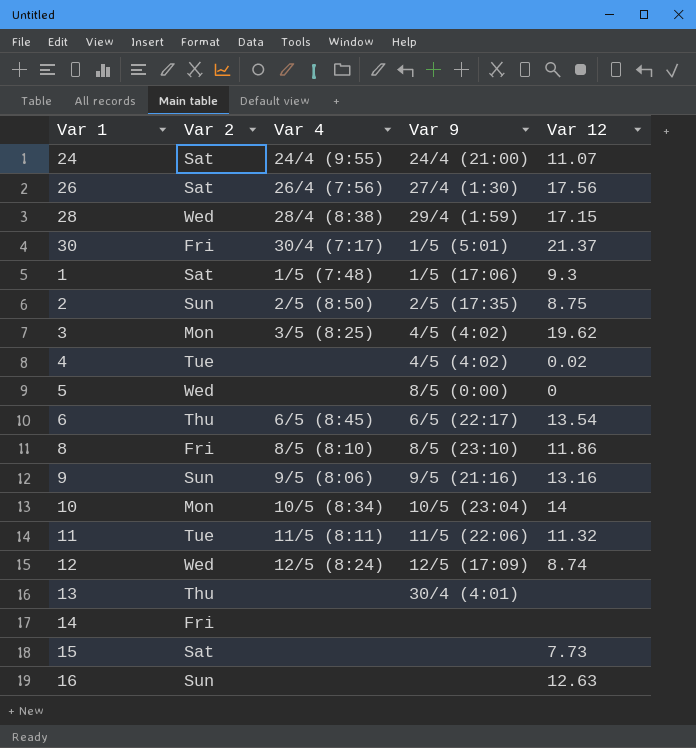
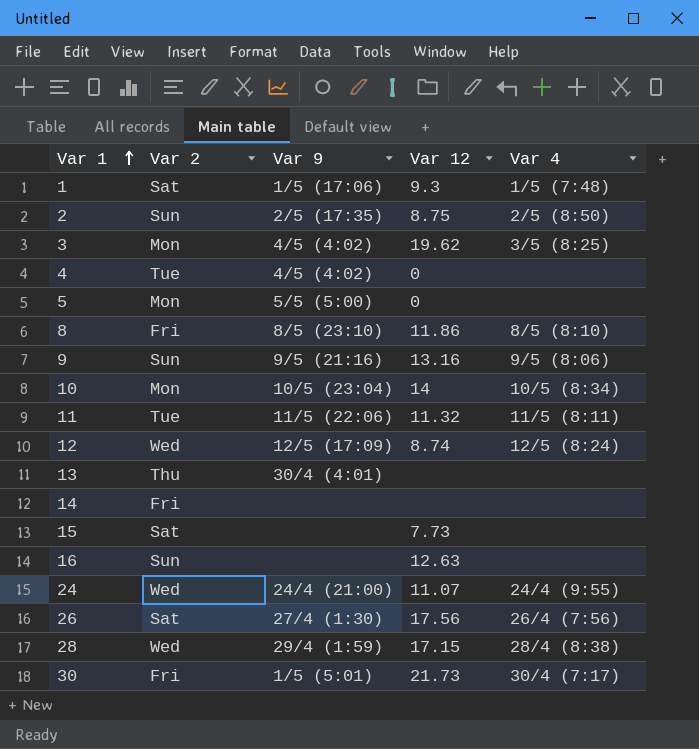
row order: none -> Var 1 ascending
column Var 4 | position: 3 -> 5
row 6: Thu | 6/5 (8:45) | 6/5 (22:17) | 13.54 -> none
4 | Var 12: 0.02 -> 0
5 | Var 2: Wed -> Mon
5 | Var 9: 8/5 (0:00) -> 5/5 (5:00)
24 | Var 2: Sat -> Wed
30 | Var 12: 21.37 -> 21.73

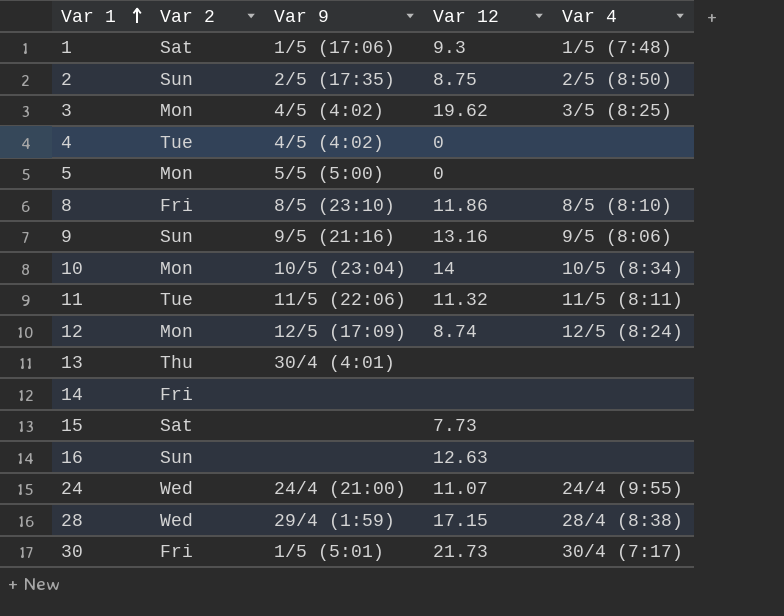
row 26: Sat | 27/4 (1:30) | 17.56 | 26/4 (7:56) -> none
12 | Var 2: Wed -> Mon

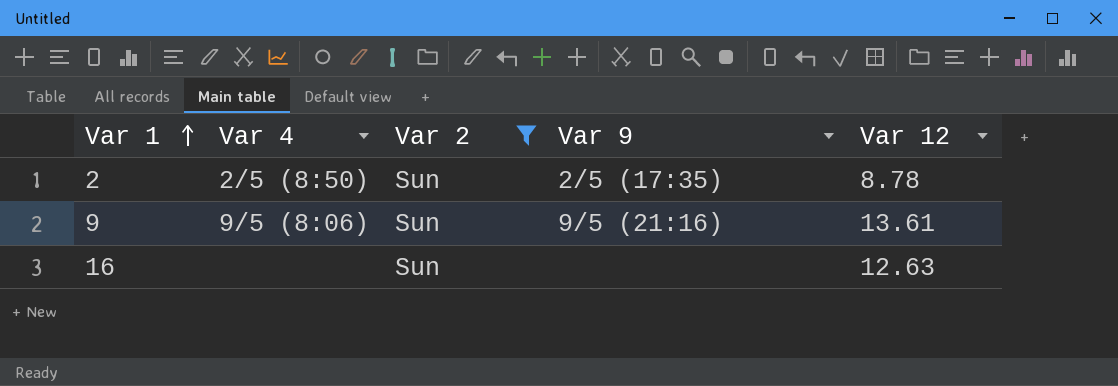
filter: none -> Var 2 = Sun
column Var 4 | position: 5 -> 2
2 | Var 12: 8.75 -> 8.78
9 | Var 12: 13.16 -> 13.61

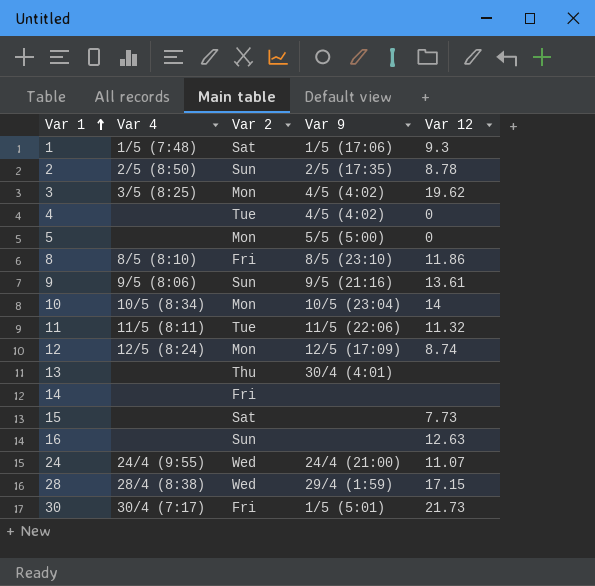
filter: Var 2 = Sun -> none

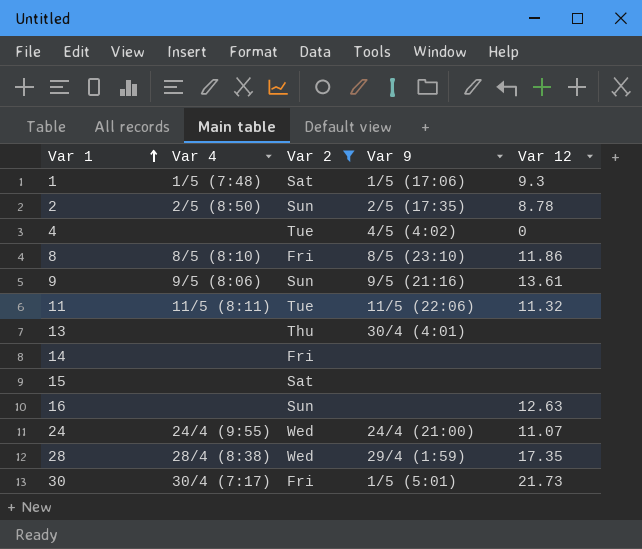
filter: none -> Var 2 != Mon
15 | Var 12: 7.73 -> none
28 | Var 12: 17.15 -> 17.35

